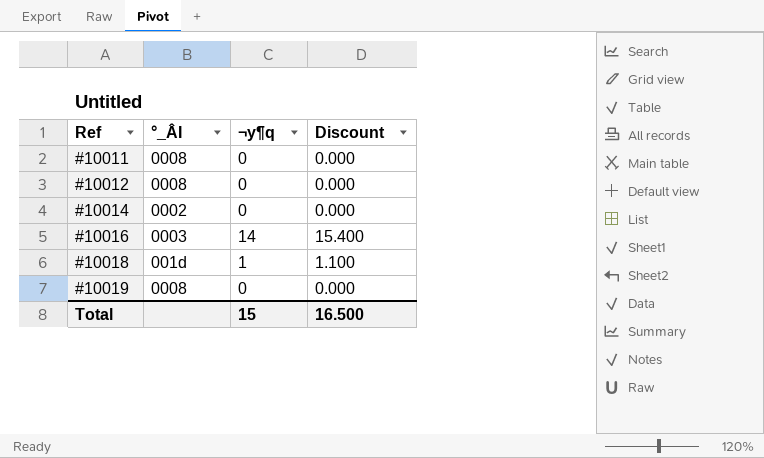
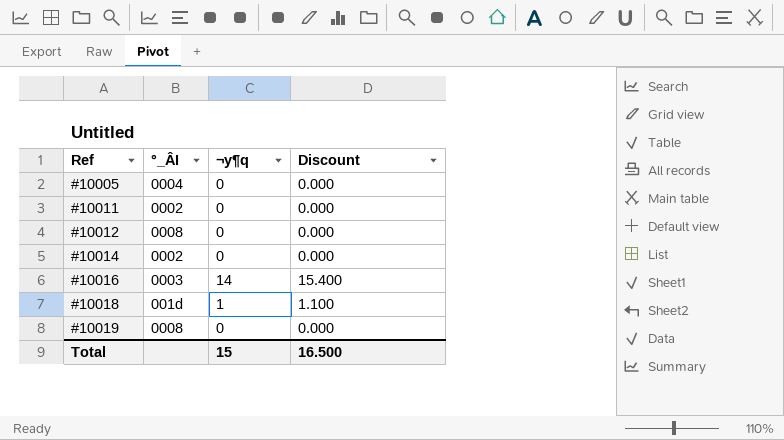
row #10005: none -> 0004 | 0 | 0.000
#10011 | °_ÂI: 0008 -> 0002

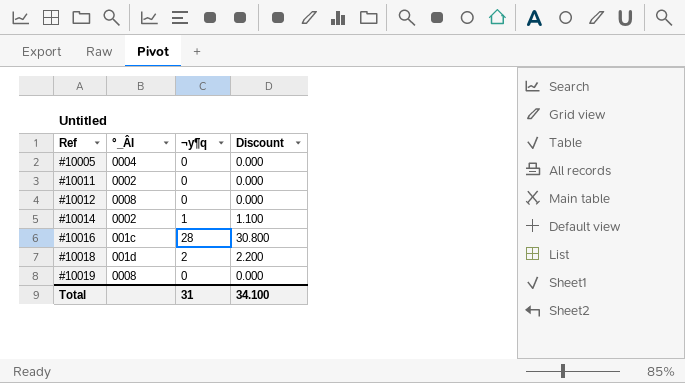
#10014 | ¬y¶q: 0 -> 1
#10014 | Discount: 0.000 -> 1.100
#10016 | °_ÂI: 0003 -> 001c
#10016 | ¬y¶q: 14 -> 28
#10016 | Discount: 15.400 -> 30.800
#10018 | ¬y¶q: 1 -> 2
#10018 | Discount: 1.100 -> 2.200
Total | ¬y¶q: 15 -> 31
Total | Discount: 16.500 -> 34.100

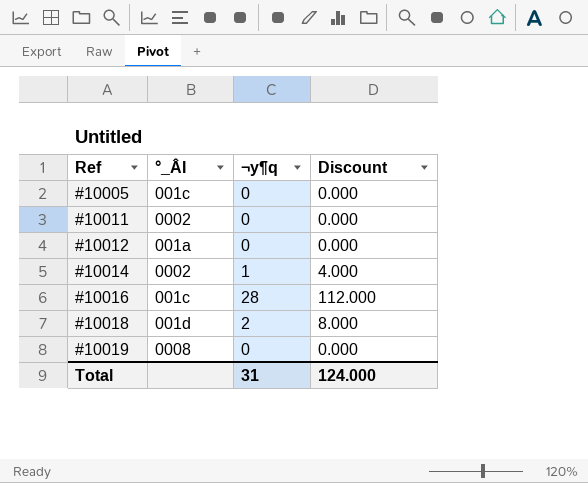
column Discount | formula: [¬y¶q] * 1.1 -> [¬y¶q] * 4
#10005 | °_ÂI: 0004 -> 001c
#10012 | °_ÂI: 0008 -> 001a
Total | Discount: 34.100 -> 124.000

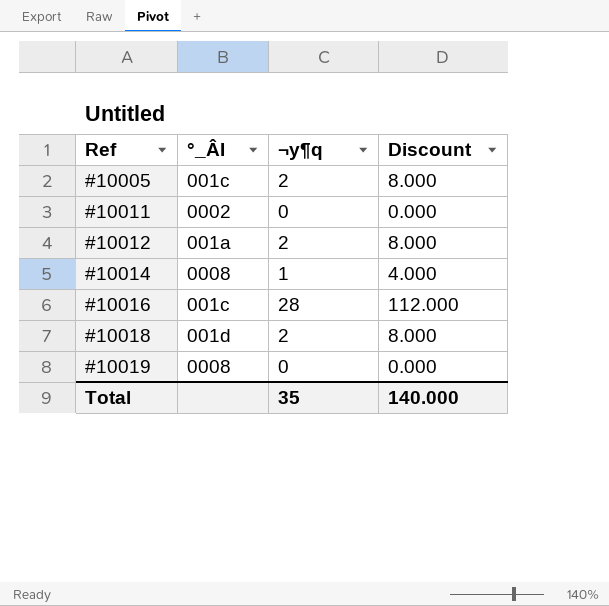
#10005 | ¬y¶q: 0 -> 2
#10005 | Discount: 0.000 -> 8.000
#10012 | ¬y¶q: 0 -> 2
#10012 | Discount: 0.000 -> 8.000
#10014 | °_ÂI: 0002 -> 0008
Total | ¬y¶q: 31 -> 35
Total | Discount: 124.000 -> 140.000

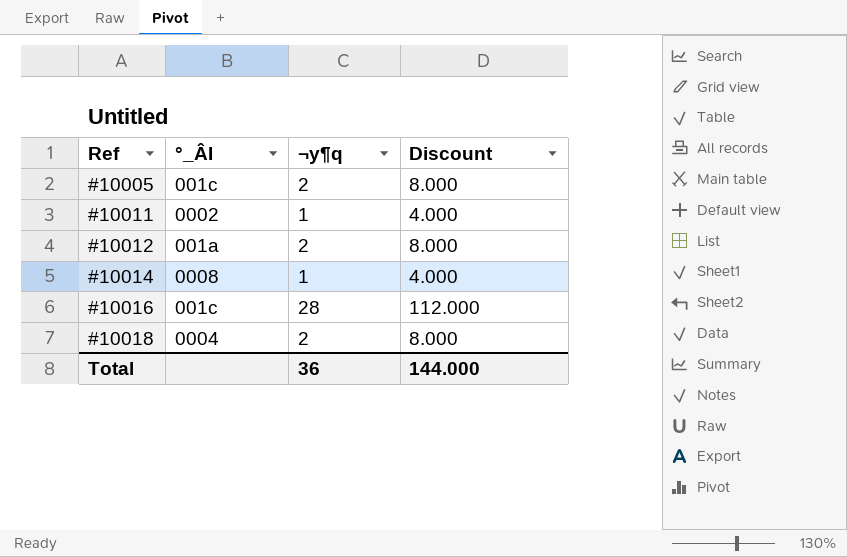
row #10019: 0008 | 0 | 0.000 -> none
#10011 | ¬y¶q: 0 -> 1
#10011 | Discount: 0.000 -> 4.000
#10018 | °_ÂI: 001d -> 0004
Total | ¬y¶q: 35 -> 36
Total | Discount: 140.000 -> 144.000

